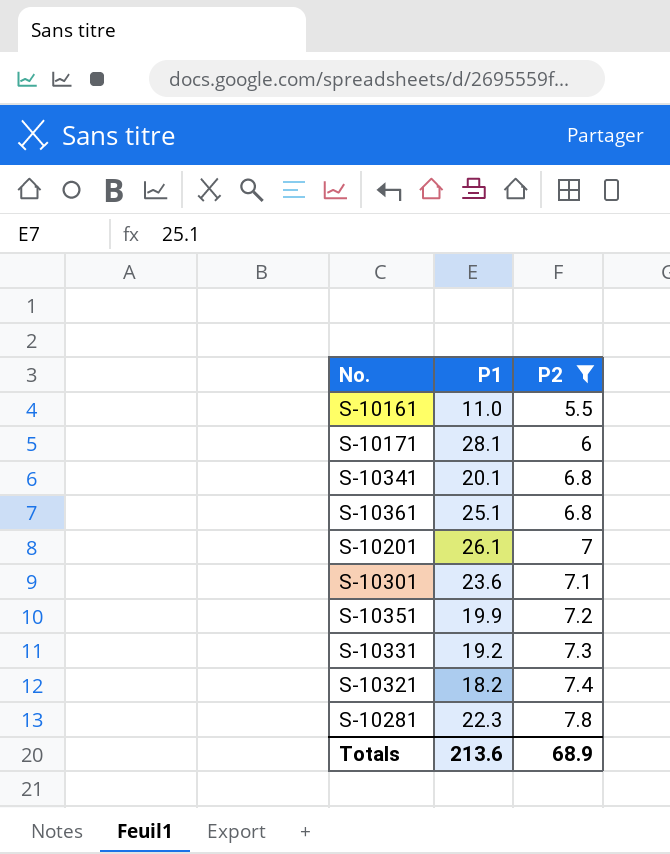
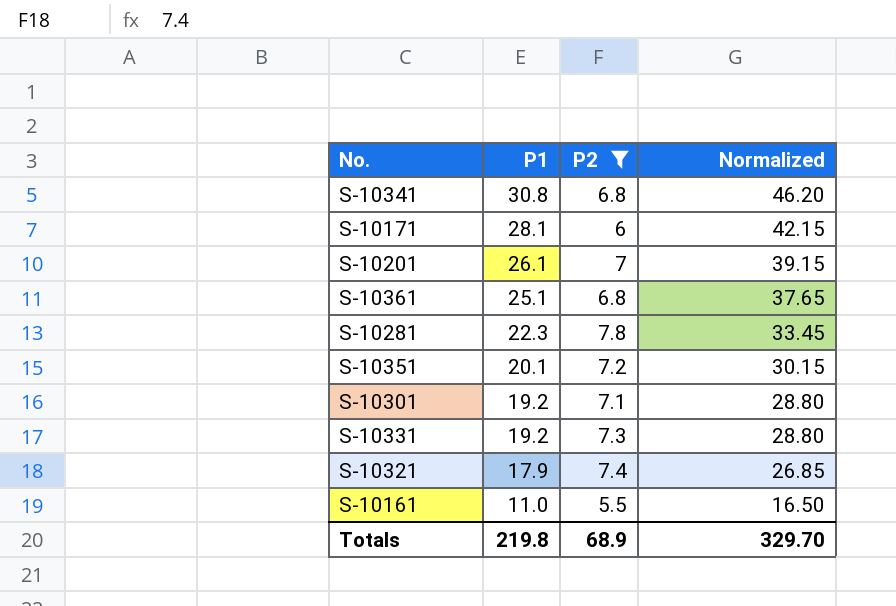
row order: P2 ascending -> P1 descending
column Normalized | formula: none -> [P1] * 1.5
S-10341 | P1: 20.1 -> 30.8
S-10351 | P1: 19.9 -> 20.1
S-10301 | P1: 23.6 -> 19.2
S-10321 | P1: 18.2 -> 17.9
Totals | P1: 213.6 -> 219.8

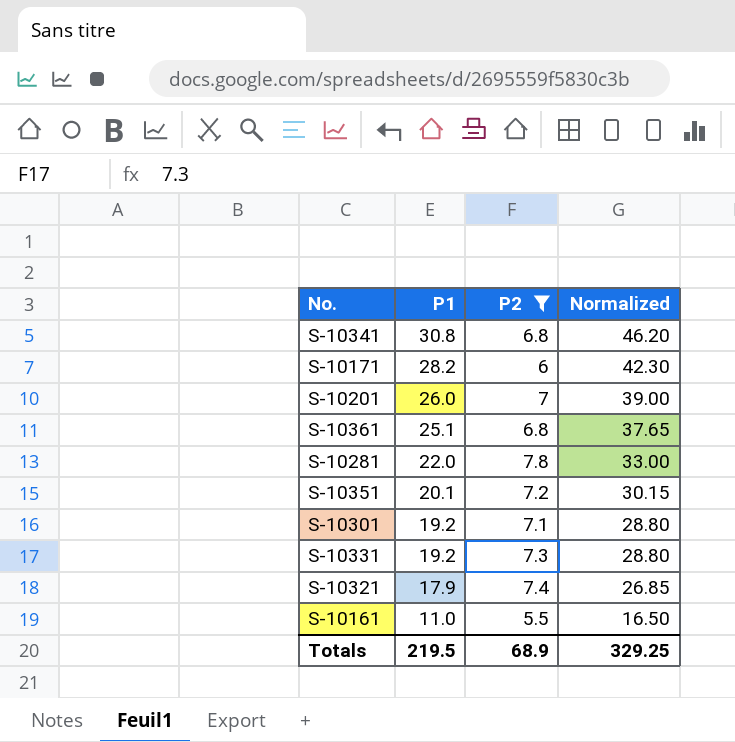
S-10171 | P1: 28.1 -> 28.2
S-10171 | Normalized: 42.15 -> 42.30
S-10201 | P1: 26.1 -> 26.0
S-10201 | Normalized: 39.15 -> 39.00
S-10281 | P1: 22.3 -> 22.0
S-10281 | Normalized: 33.45 -> 33.00
Totals | P1: 219.8 -> 219.5
Totals | Normalized: 329.70 -> 329.25

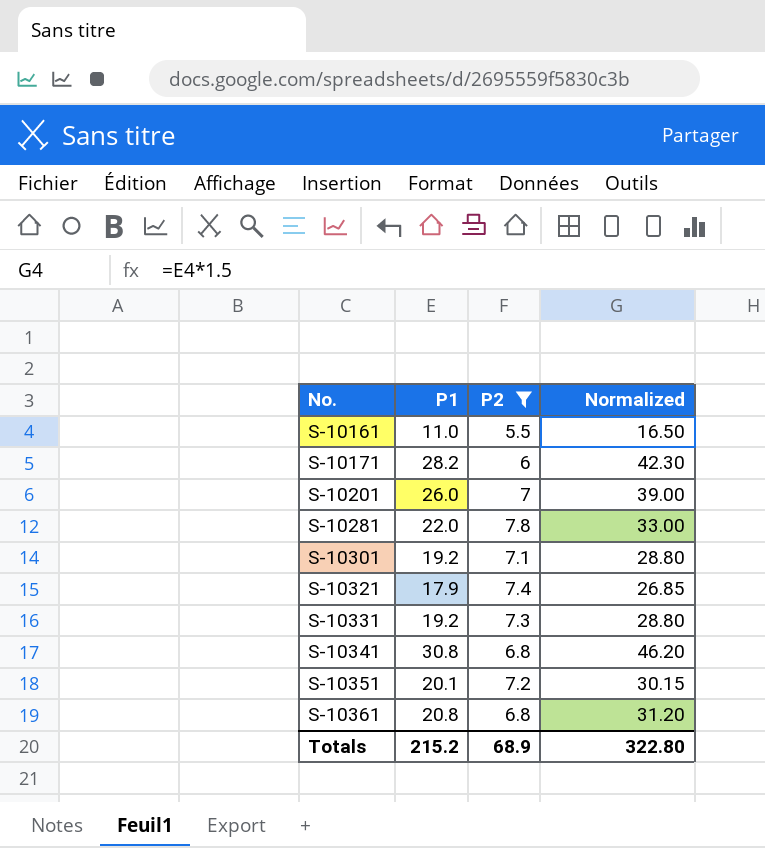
row order: P1 descending -> No. ascending
S-10361 | P1: 25.1 -> 20.8
S-10361 | Normalized: 37.65 -> 31.20
Totals | P1: 219.5 -> 215.2
Totals | Normalized: 329.25 -> 322.80

